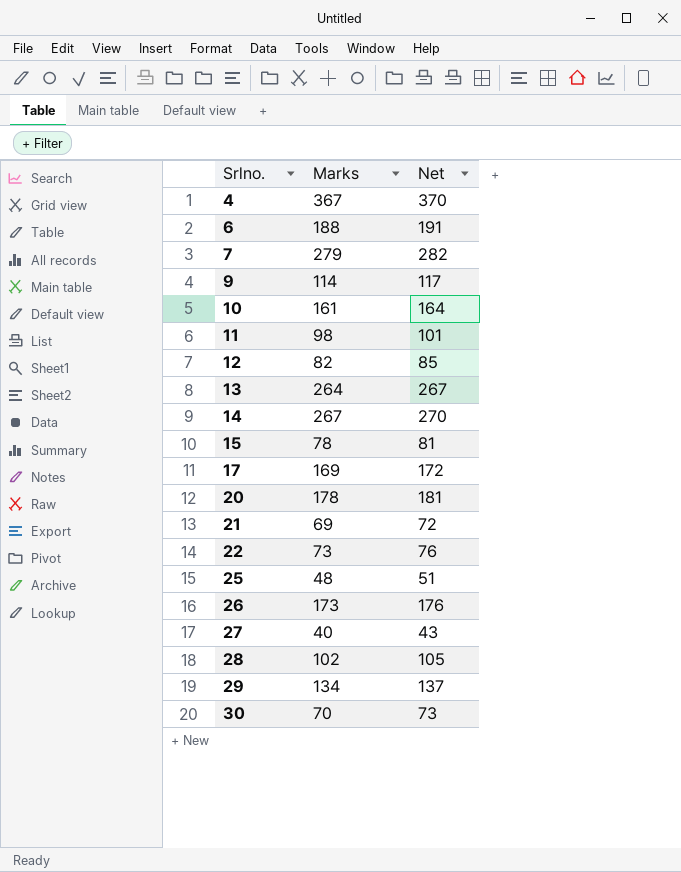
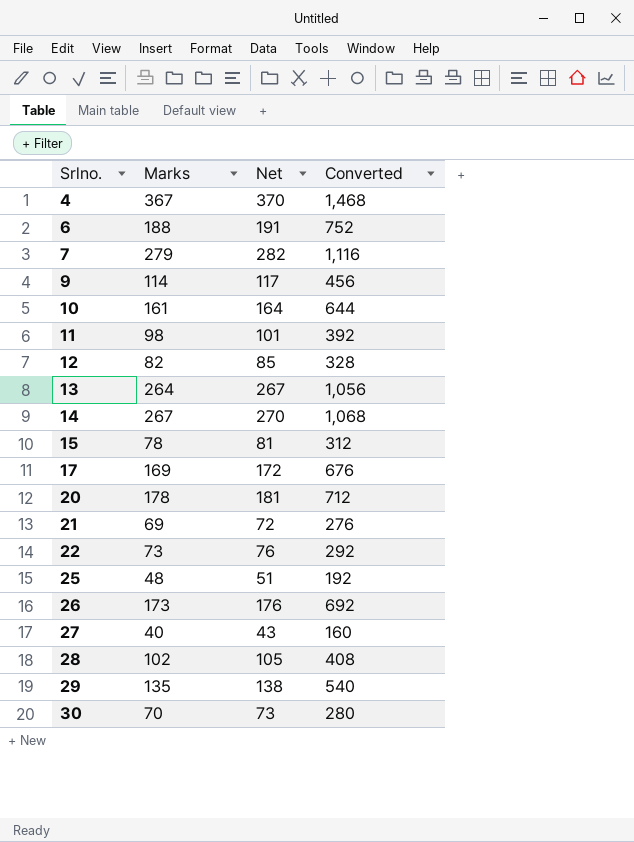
column Converted | formula: none -> [Marks] * 4
29 | Marks: 134 -> 135
29 | Net: 137 -> 138

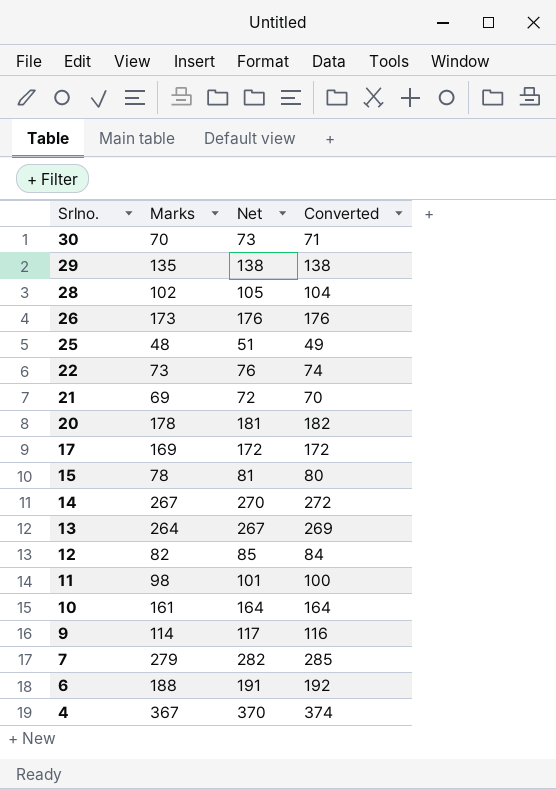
row order: Srlno. ascending -> Srlno. descending
column Converted | formula: [Marks] * 4 -> [Marks] * 1.02
row 27: 40 | 43 | 160 -> none

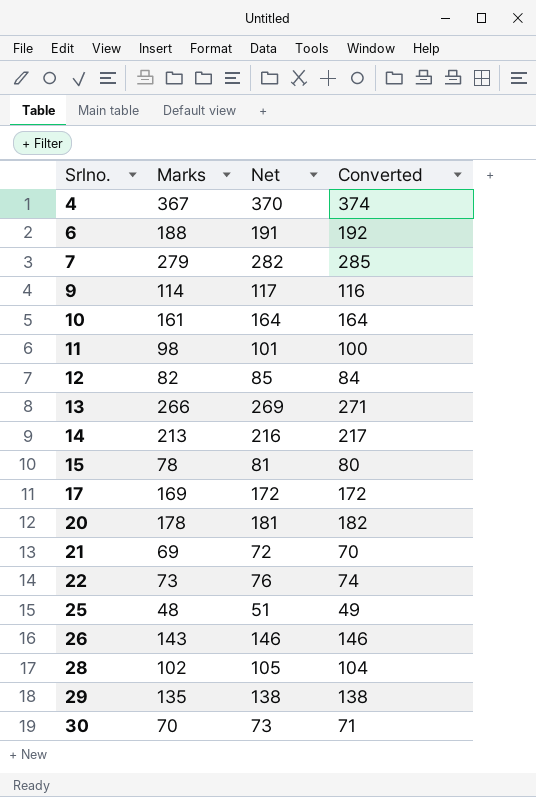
row order: Srlno. descending -> Srlno. ascending
13 | Marks: 264 -> 266
13 | Net: 267 -> 269
13 | Converted: 269 -> 271
14 | Marks: 267 -> 213
14 | Net: 270 -> 216
14 | Converted: 272 -> 217
26 | Marks: 173 -> 143
26 | Net: 176 -> 146
26 | Converted: 176 -> 146

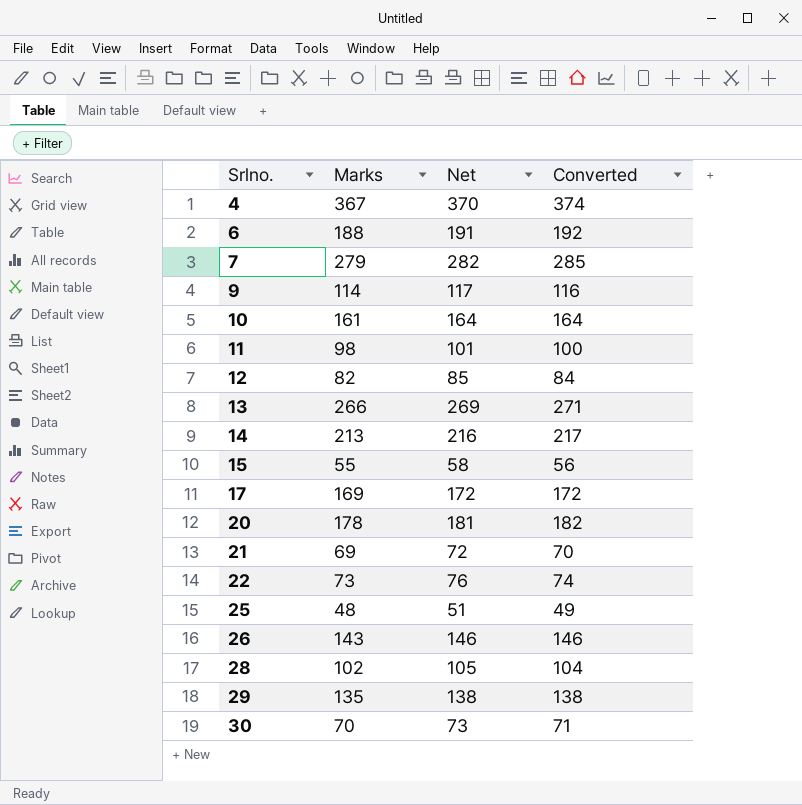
15 | Marks: 78 -> 55
15 | Net: 81 -> 58
15 | Converted: 80 -> 56

